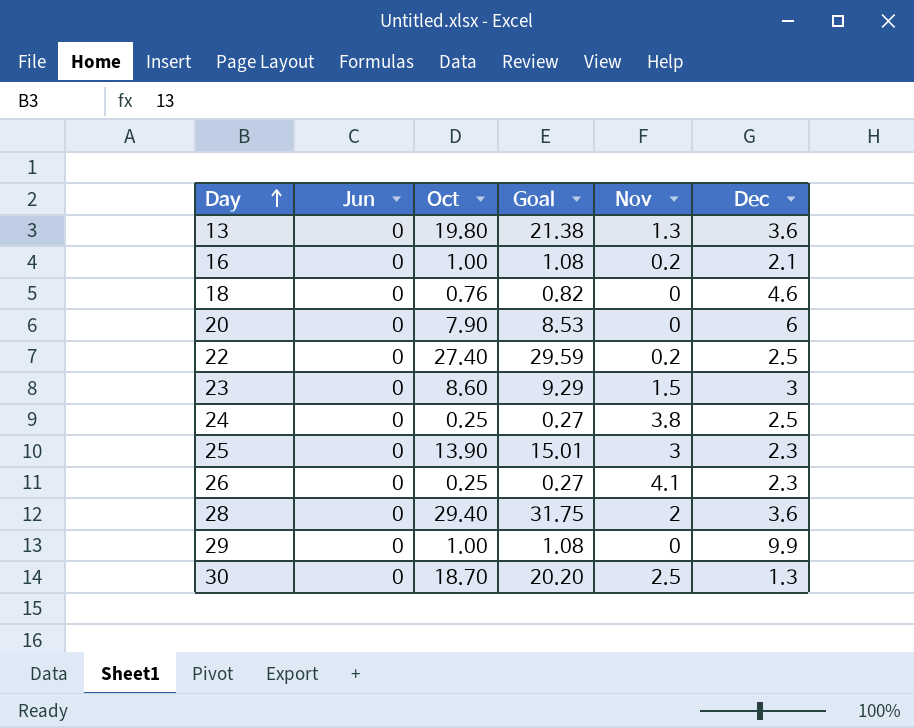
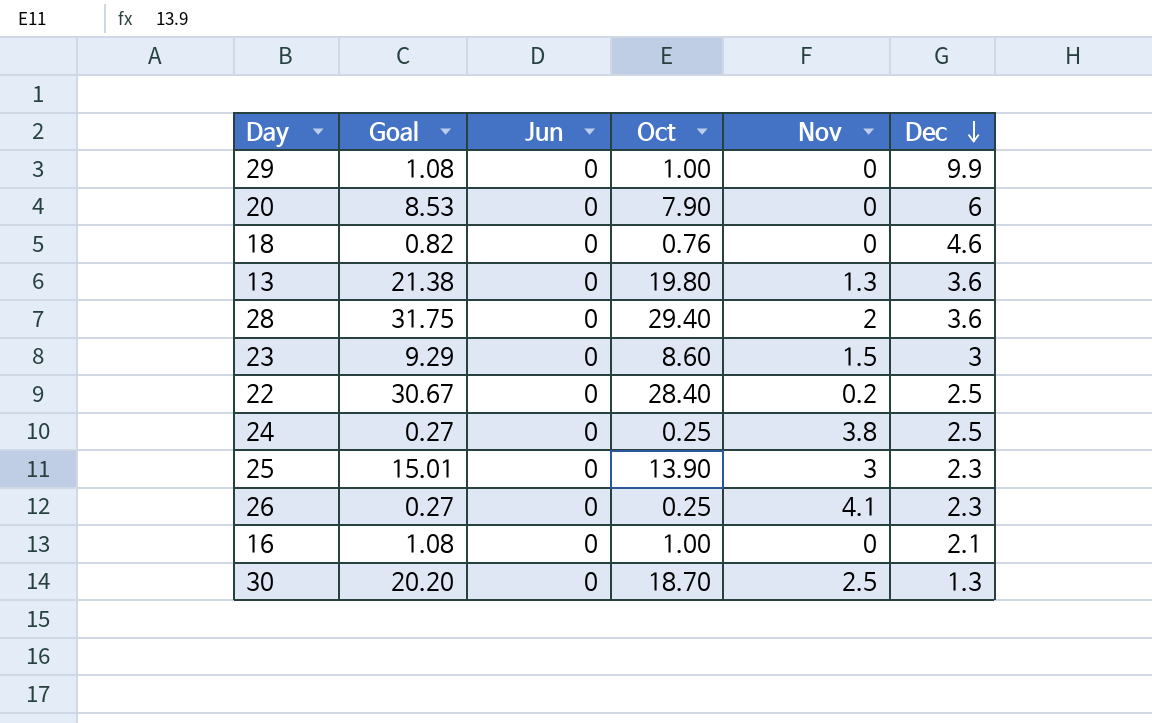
row order: Day ascending -> Dec descending
column Goal | position: 4 -> 2
22 | Goal: 29.59 -> 30.67
22 | Oct: 27.40 -> 28.40
16 | Nov: 0.2 -> 0

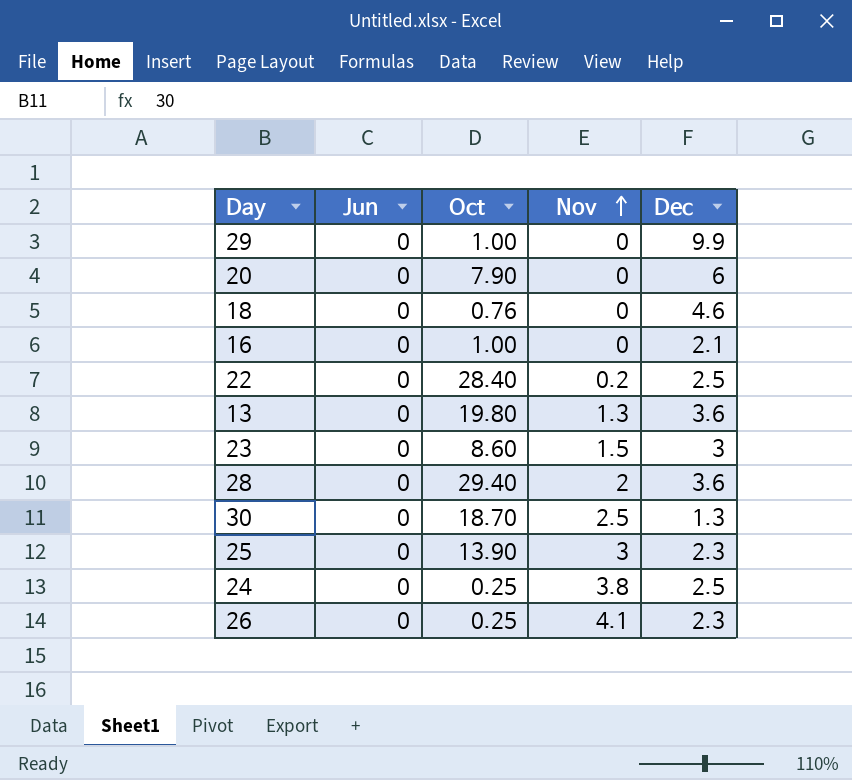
row order: Dec descending -> Nov ascending
column Goal | formula: [Oct] * 1.08 -> none

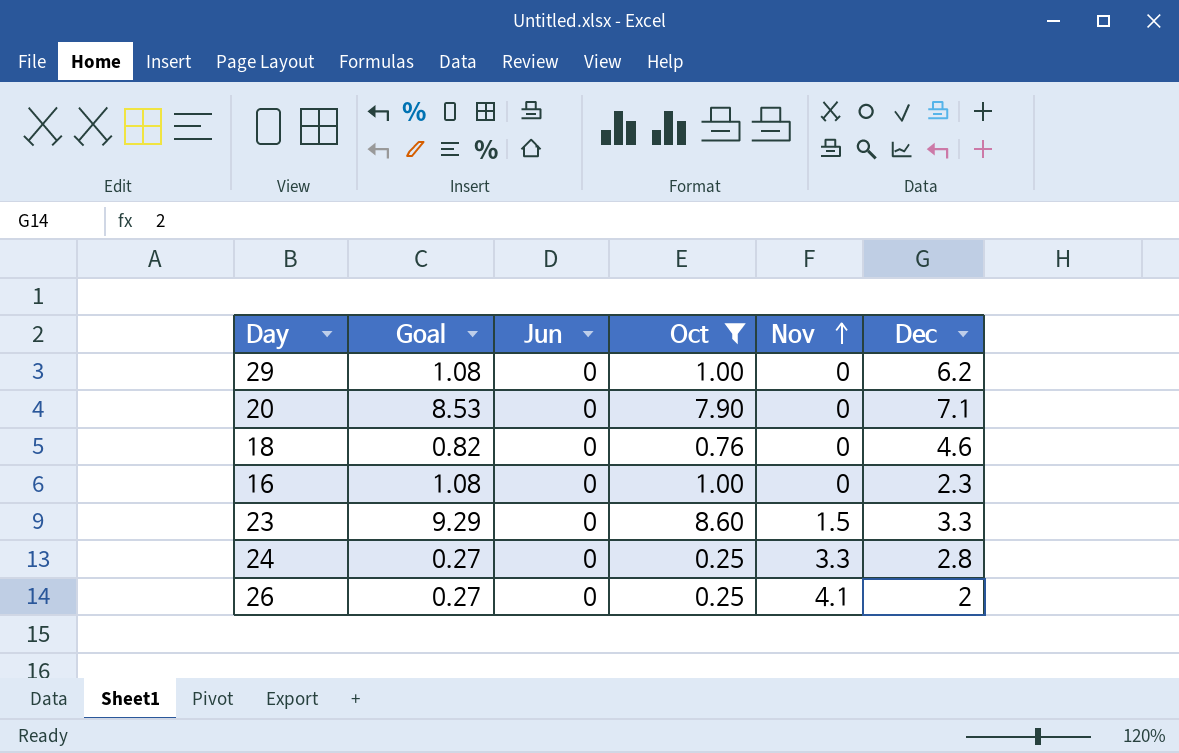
filter: none -> Oct <= 8.60
column Goal | formula: none -> [Oct] * 1.08
29 | Dec: 9.9 -> 6.2
20 | Dec: 6 -> 7.1
16 | Dec: 2.1 -> 2.3
23 | Dec: 3 -> 3.3
24 | Nov: 3.8 -> 3.3
24 | Dec: 2.5 -> 2.8
26 | Dec: 2.3 -> 2

